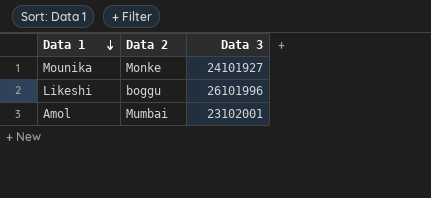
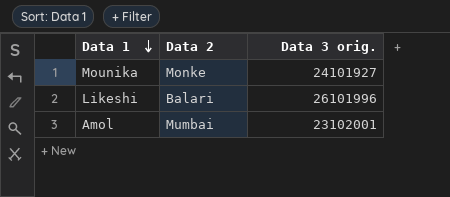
column name: Data 3 -> Data 3 orig.
Likeshi | Data 2: boggu -> Balari

